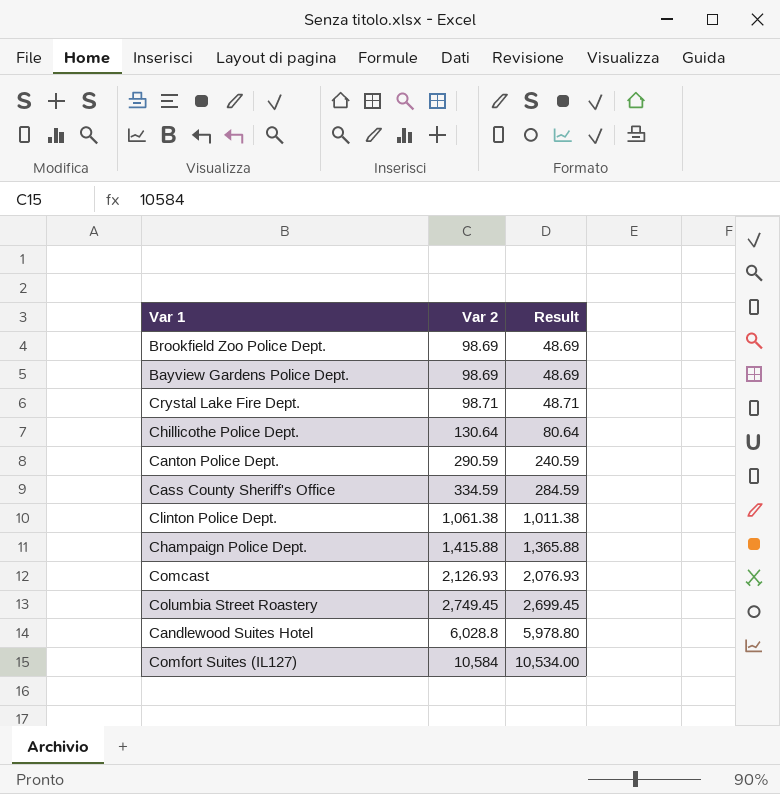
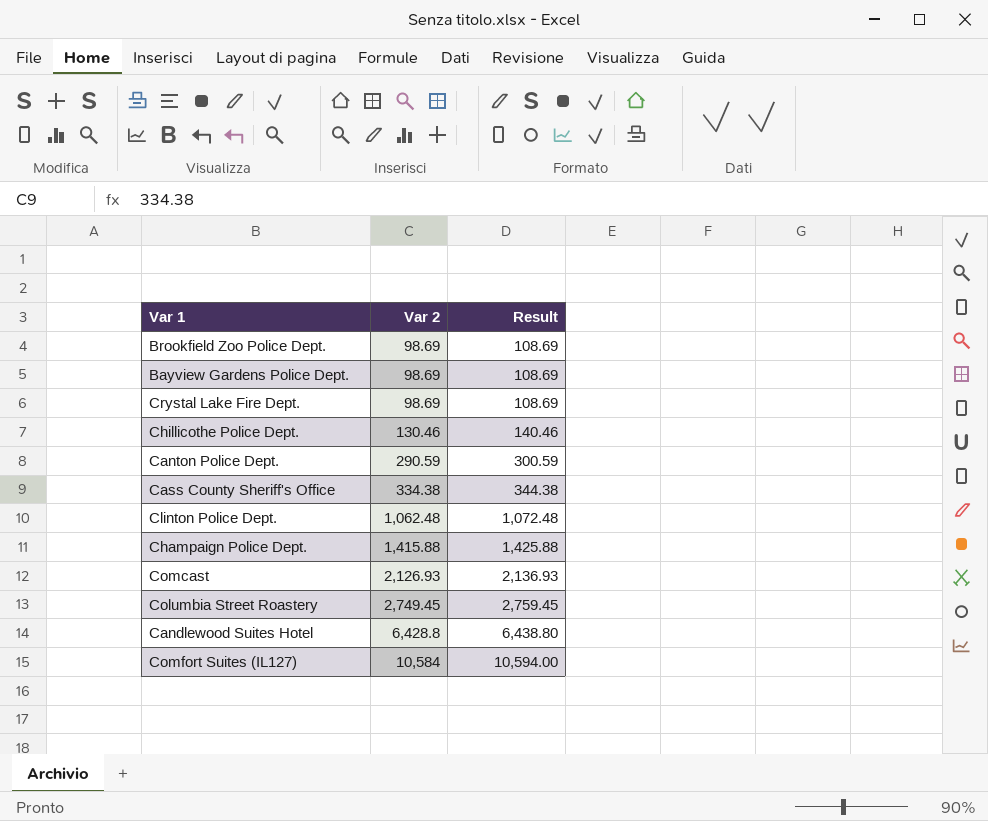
column Result | formula: [Var 2] - 50 -> [Var 2] + 10
Crystal Lake Fire Dept. | Var 2: 98.71 -> 98.69
Chillicothe Police Dept. | Var 2: 130.64 -> 130.46
Cass County Sheriff's Office | Var 2: 334.59 -> 334.38
Clinton Police Dept. | Var 2: 1,061.38 -> 1,062.48
Candlewood Suites Hotel | Var 2: 6,028.8 -> 6,428.8

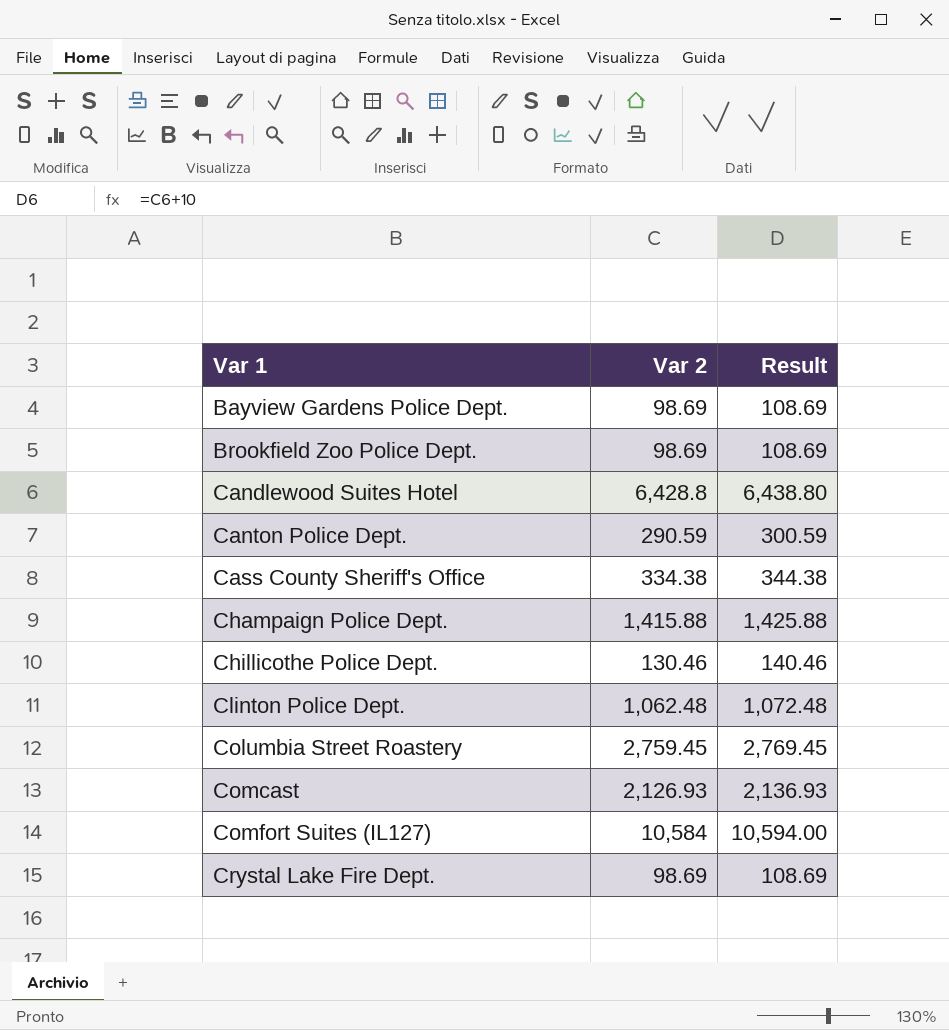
row order: Var 2 ascending -> Var 1 ascending
Columbia Street Roastery | Var 2: 2,749.45 -> 2,759.45
Columbia Street Roastery | Result: 2,759.45 -> 2,769.45

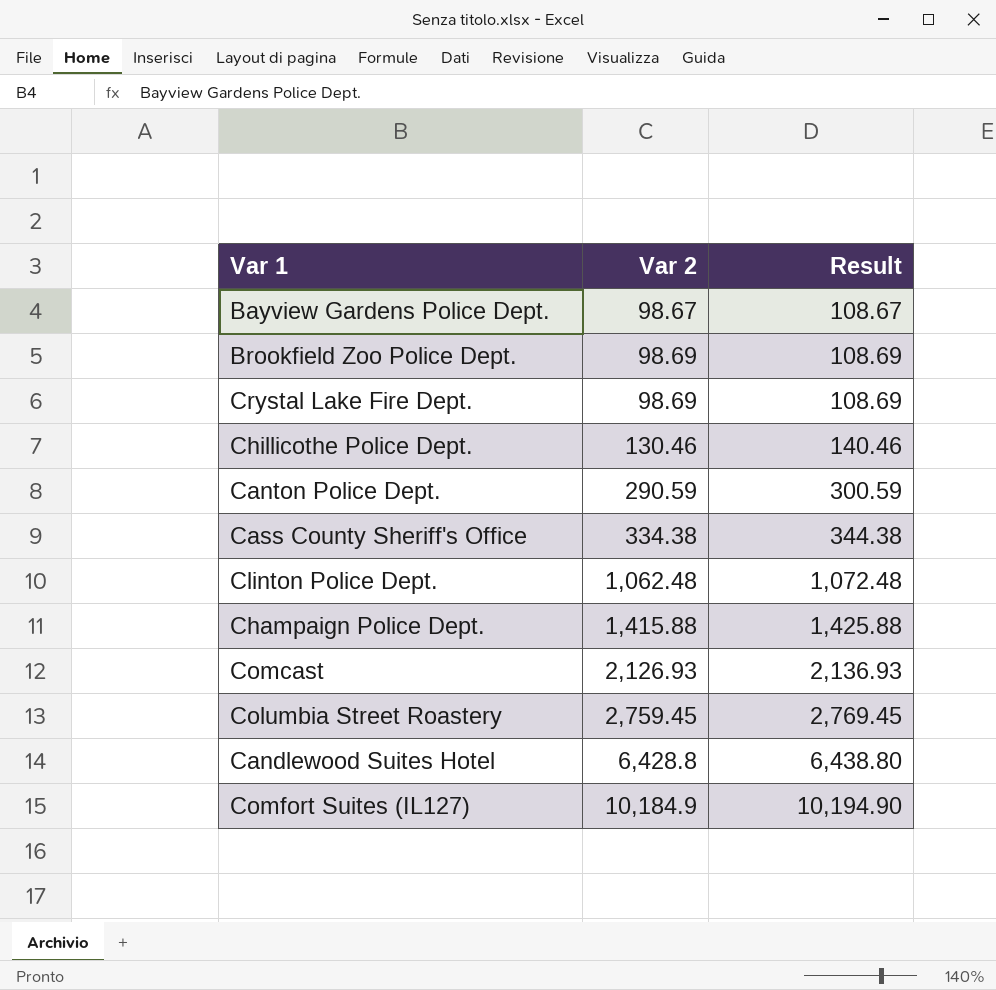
row order: Var 1 ascending -> Var 2 ascending
Bayview Gardens Police Dept. | Var 2: 98.69 -> 98.67
Bayview Gardens Police Dept. | Result: 108.69 -> 108.67
Comfort Suites (IL127) | Var 2: 10,584 -> 10,184.9
Comfort Suites (IL127) | Result: 10,594.00 -> 10,194.90

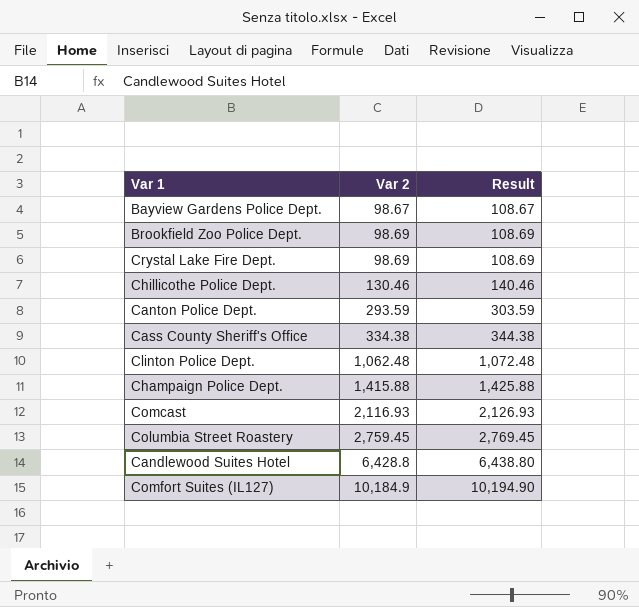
Canton Police Dept. | Var 2: 290.59 -> 293.59
Canton Police Dept. | Result: 300.59 -> 303.59
Comcast | Var 2: 2,126.93 -> 2,116.93
Comcast | Result: 2,136.93 -> 2,126.93

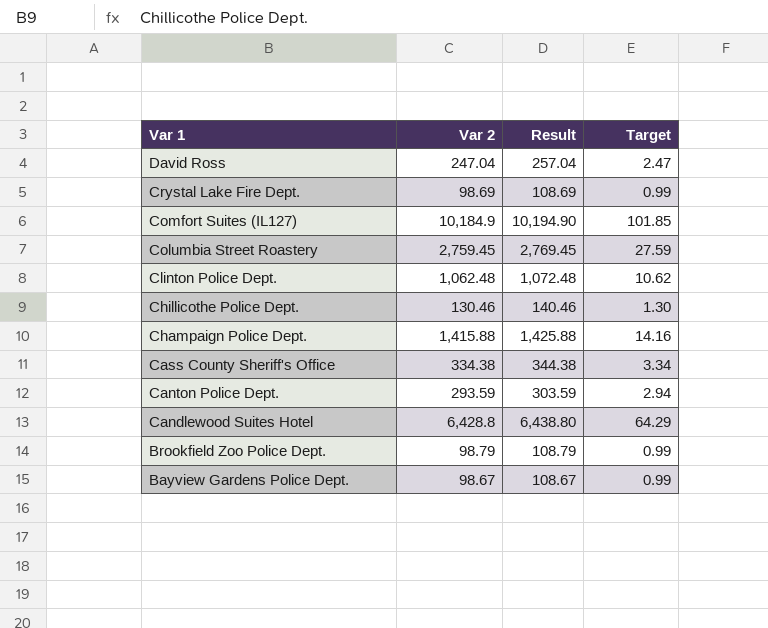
row order: Var 2 ascending -> Var 1 descending
column Target | formula: none -> [Var 2] * 0.01
row Comcast: 2,116.93 | 2,126.93 -> none
row David Ross: none -> 247.04 | 257.04 | 2.47
Brookfield Zoo Police Dept. | Var 2: 98.69 -> 98.79
Brookfield Zoo Police Dept. | Result: 108.69 -> 108.79

